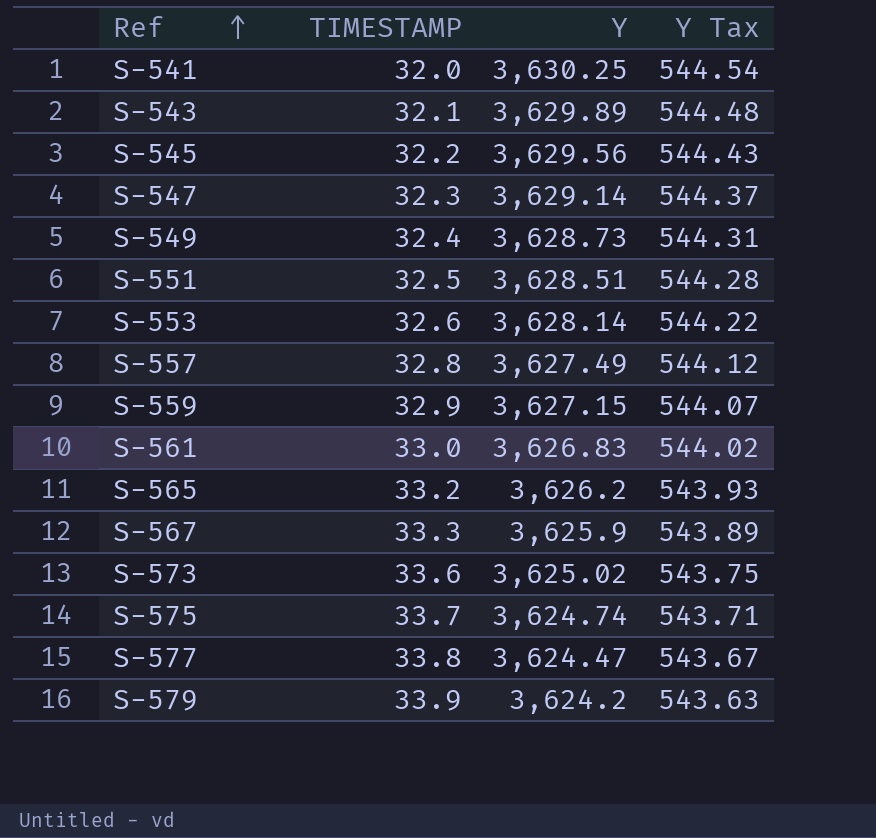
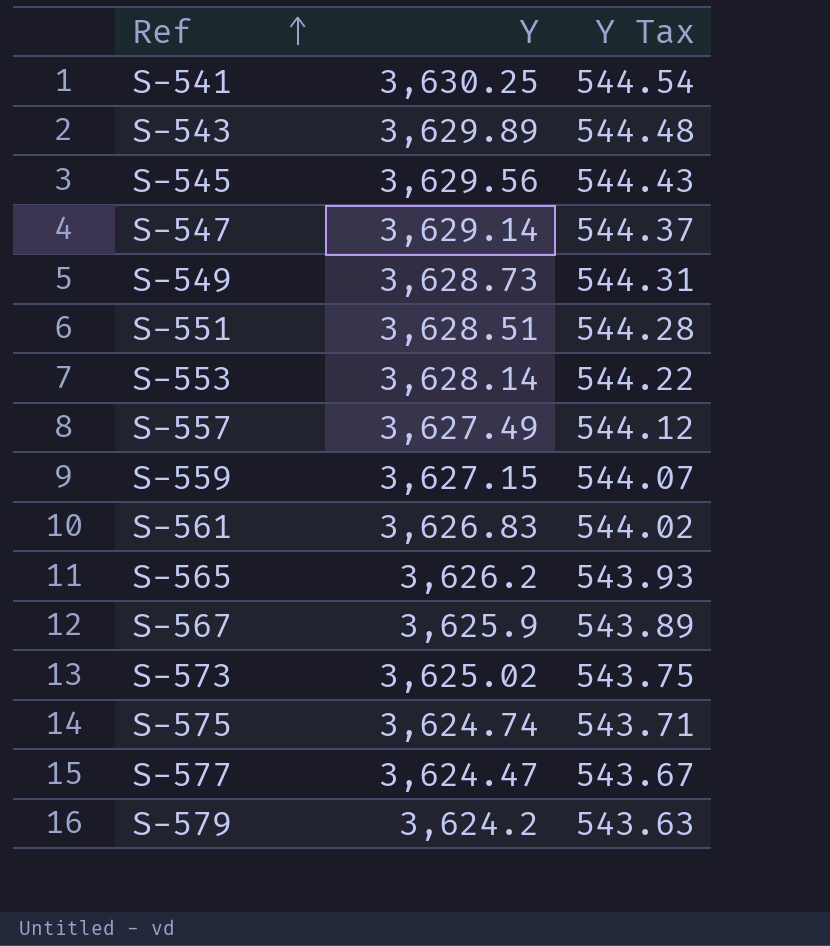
column TIMESTAMP | position: 2 -> none

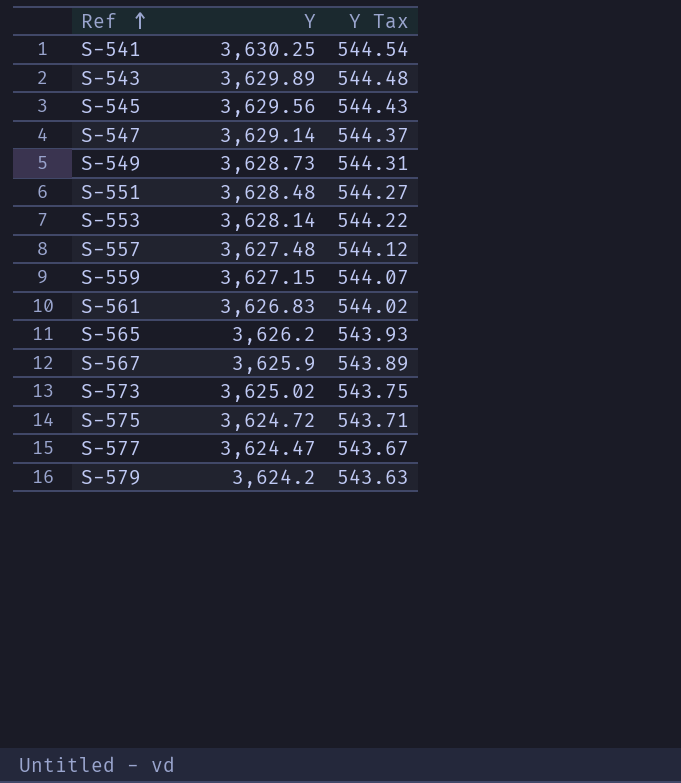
S-551 | Y: 3,628.51 -> 3,628.48
S-551 | Y Tax: 544.28 -> 544.27
S-557 | Y: 3,627.49 -> 3,627.48
S-575 | Y: 3,624.74 -> 3,624.72

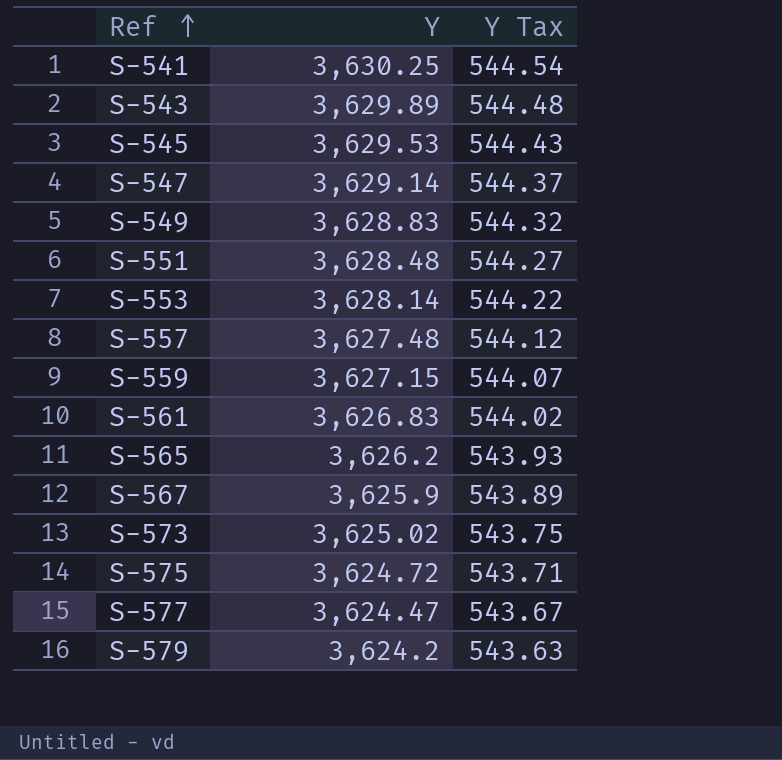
S-545 | Y: 3,629.56 -> 3,629.53
S-549 | Y: 3,628.73 -> 3,628.83
S-549 | Y Tax: 544.31 -> 544.32

